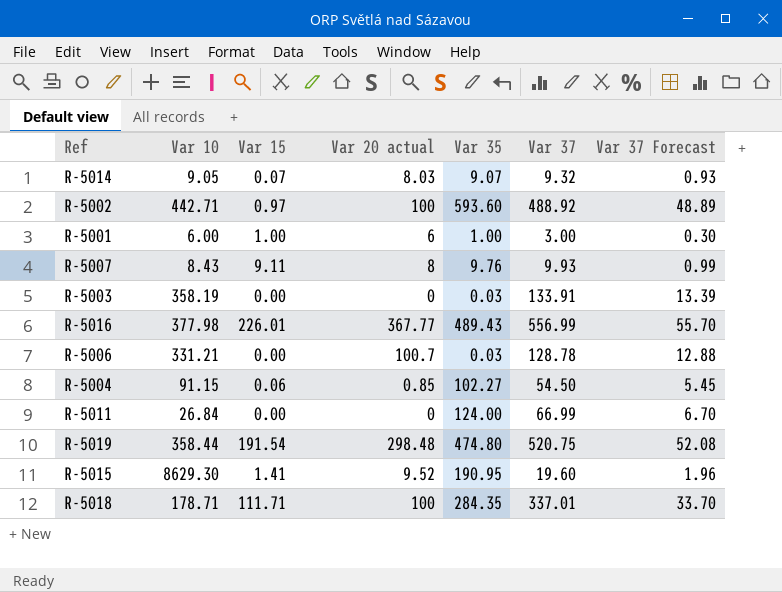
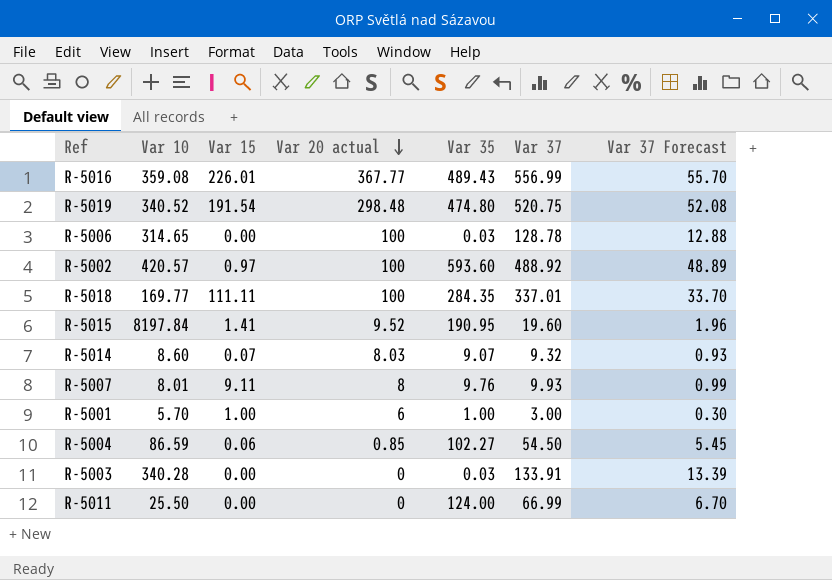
row order: none -> Var 20 actual descending
R-5016 | Var 10: 377.98 -> 359.08
R-5019 | Var 10: 358.44 -> 340.52
R-5006 | Var 10: 331.21 -> 314.65
R-5006 | Var 20 actual: 100.7 -> 100
R-5002 | Var 10: 442.71 -> 420.57
R-5018 | Var 10: 178.71 -> 169.77
R-5018 | Var 15: 111.71 -> 111.11
R-5015 | Var 10: 8629.30 -> 8197.84
R-5014 | Var 10: 9.05 -> 8.60
R-5007 | Var 10: 8.43 -> 8.01
R-5001 | Var 10: 6.00 -> 5.70
R-5004 | Var 10: 91.15 -> 86.59
R-5003 | Var 10: 358.19 -> 340.28
R-5011 | Var 10: 26.84 -> 25.50

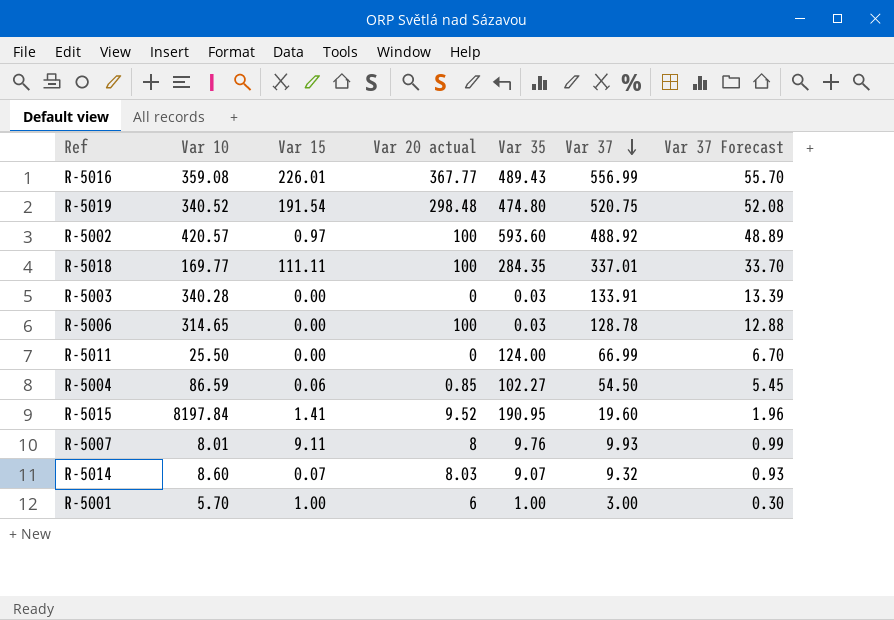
row order: Var 20 actual descending -> Var 37 descending

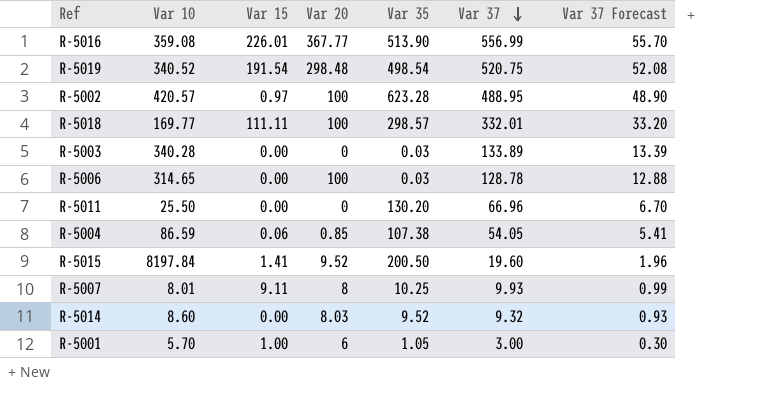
column name: Var 20 actual -> Var 20
R-5016 | Var 35: 489.43 -> 513.90
R-5019 | Var 35: 474.80 -> 498.54
R-5002 | Var 35: 593.60 -> 623.28
R-5002 | Var 37: 488.92 -> 488.95
R-5002 | Var 37 Forecast: 48.89 -> 48.90
R-5018 | Var 35: 284.35 -> 298.57
R-5018 | Var 37: 337.01 -> 332.01
R-5018 | Var 37 Forecast: 33.70 -> 33.20
R-5003 | Var 37: 133.91 -> 133.89
R-5011 | Var 35: 124.00 -> 130.20
R-5011 | Var 37: 66.99 -> 66.96
R-5004 | Var 35: 102.27 -> 107.38
R-5004 | Var 37: 54.50 -> 54.05
R-5004 | Var 37 Forecast: 5.45 -> 5.41
R-5015 | Var 35: 190.95 -> 200.50
R-5007 | Var 35: 9.76 -> 10.25
R-5014 | Var 15: 0.07 -> 0.00
R-5014 | Var 35: 9.07 -> 9.52
R-5001 | Var 35: 1.00 -> 1.05

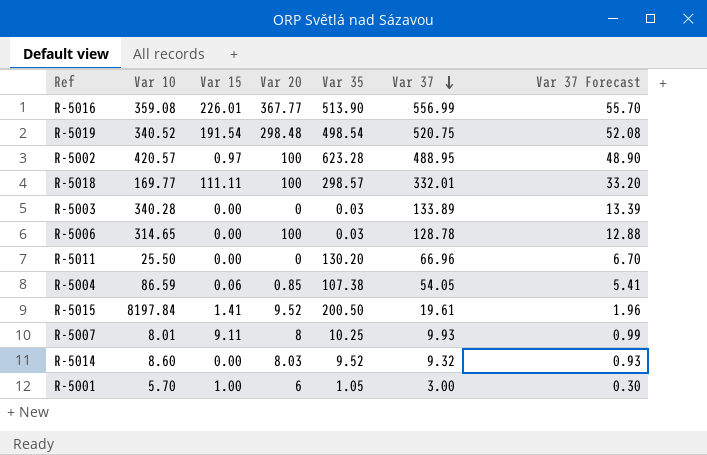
R-5015 | Var 37: 19.60 -> 19.61

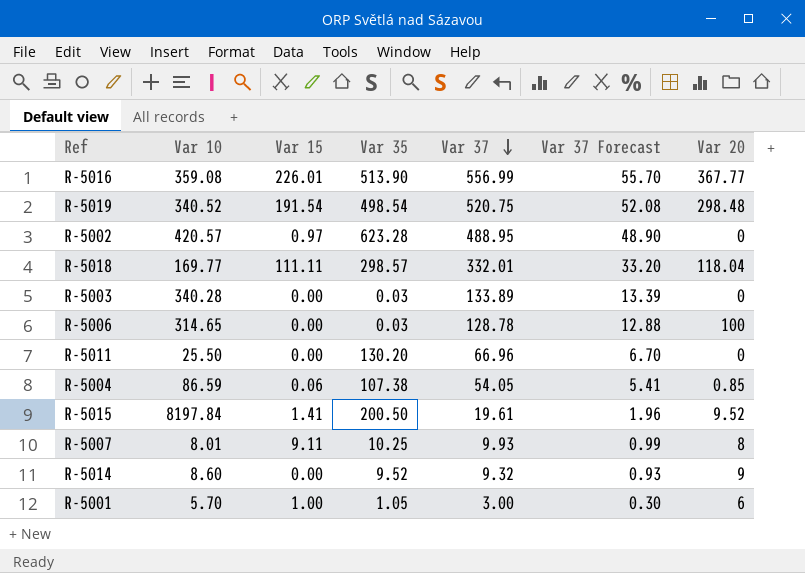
column Var 20 | position: 4 -> 7
R-5002 | Var 20: 100 -> 0
R-5018 | Var 20: 100 -> 118.04
R-5014 | Var 20: 8.03 -> 9

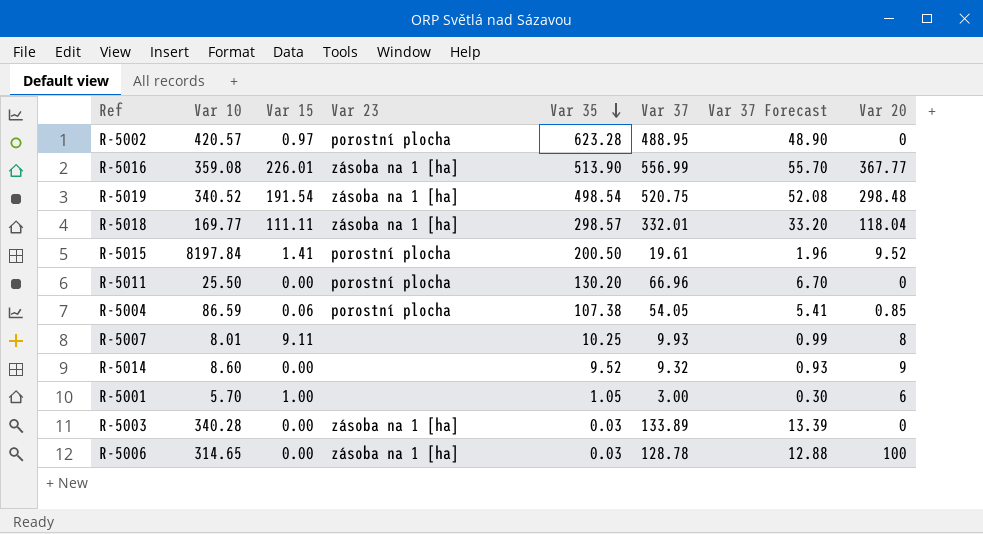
row order: Var 37 descending -> Var 35 descending
column Var 23 | position: none -> 4

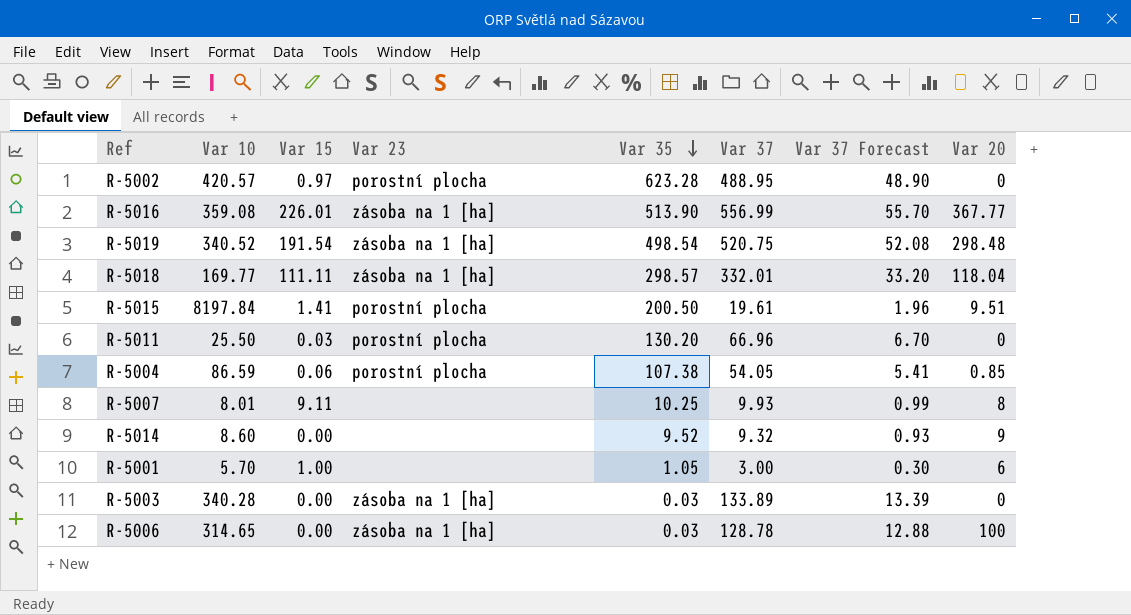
R-5015 | Var 20: 9.52 -> 9.51
R-5011 | Var 15: 0.00 -> 0.03

